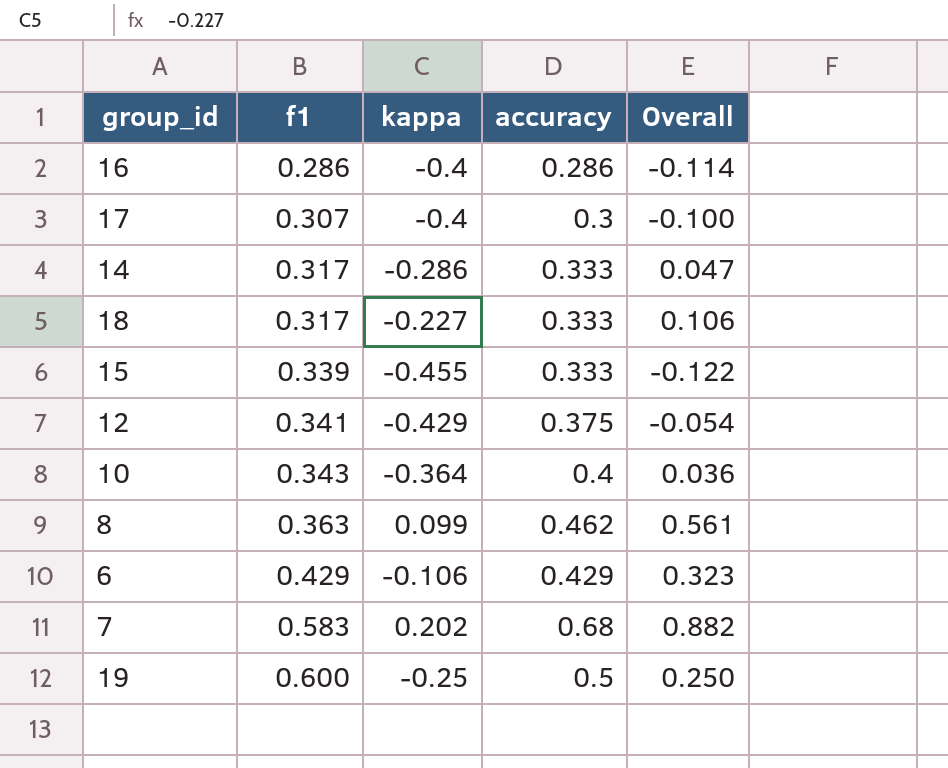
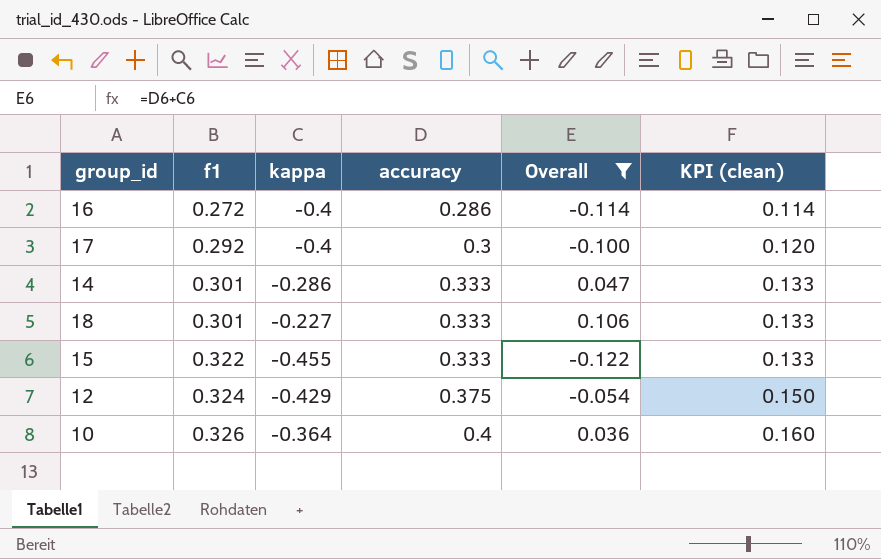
filter: none -> Overall <= 0.106
column KPI (clean) | formula: none -> [accuracy] * 0.4
16 | f1: 0.286 -> 0.272
17 | f1: 0.307 -> 0.292
14 | f1: 0.317 -> 0.301
18 | f1: 0.317 -> 0.301
15 | f1: 0.339 -> 0.322
12 | f1: 0.341 -> 0.324
10 | f1: 0.343 -> 0.326

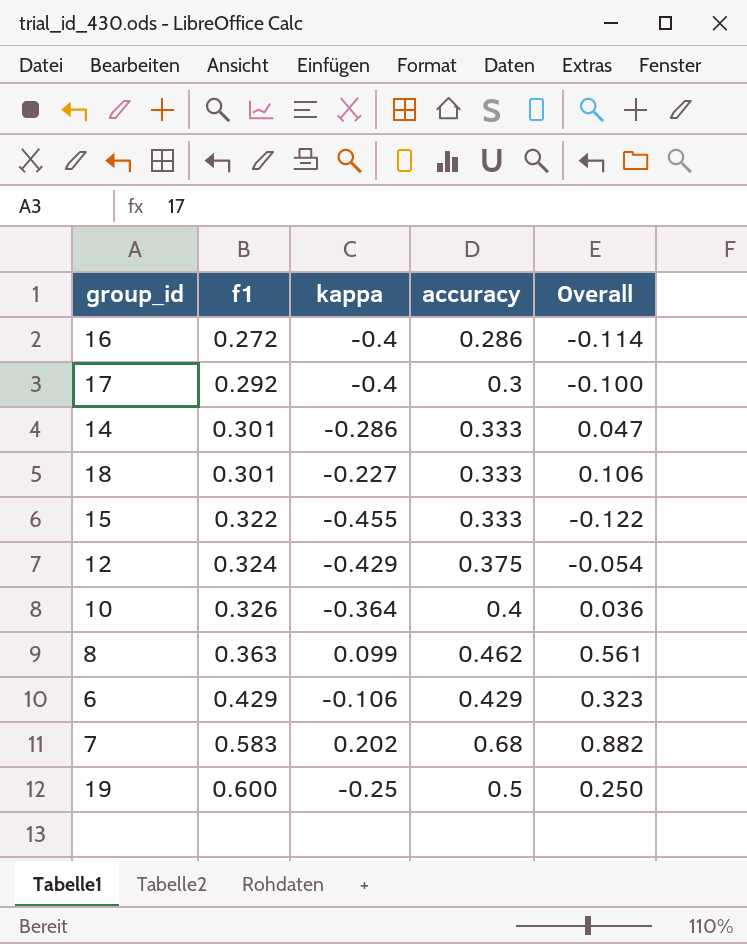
filter: Overall <= 0.106 -> none
column KPI (clean) | formula: [accuracy] * 0.4 -> none

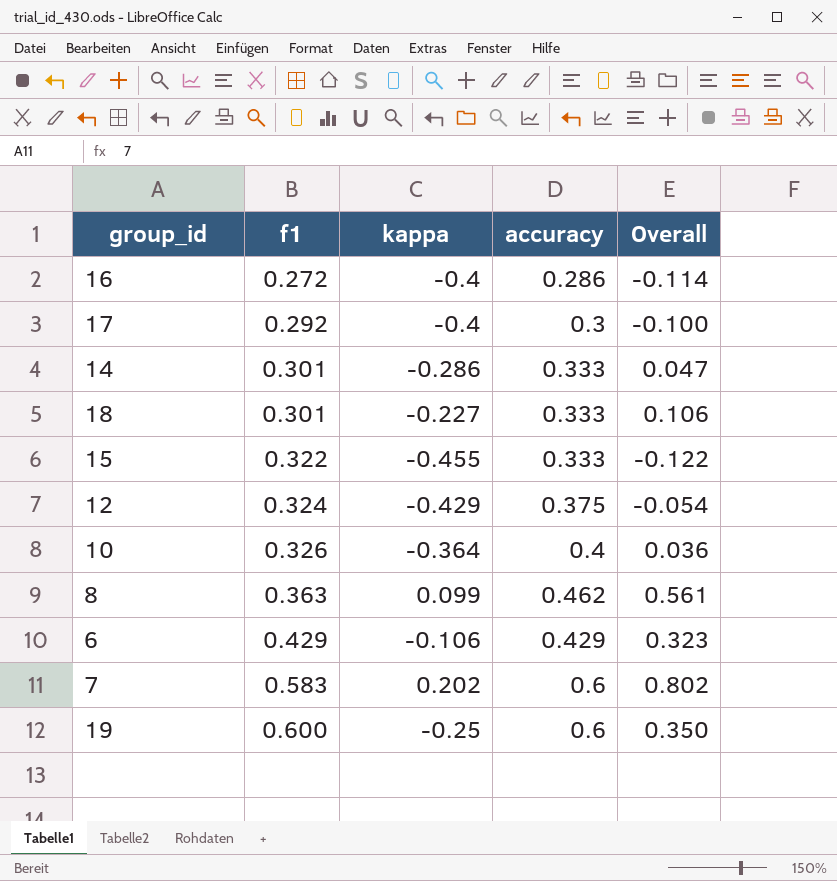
7 | accuracy: 0.68 -> 0.6
7 | Overall: 0.882 -> 0.802
19 | accuracy: 0.5 -> 0.6
19 | Overall: 0.250 -> 0.350

